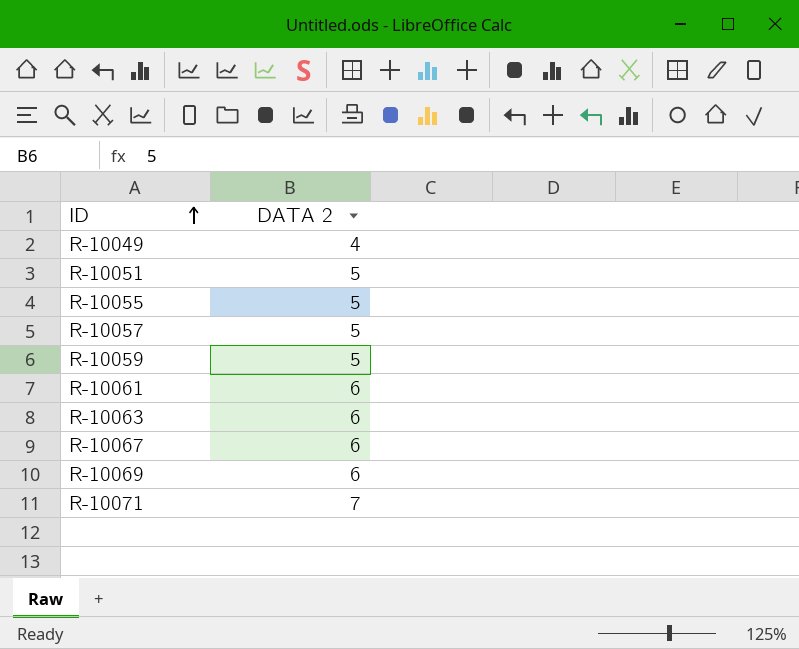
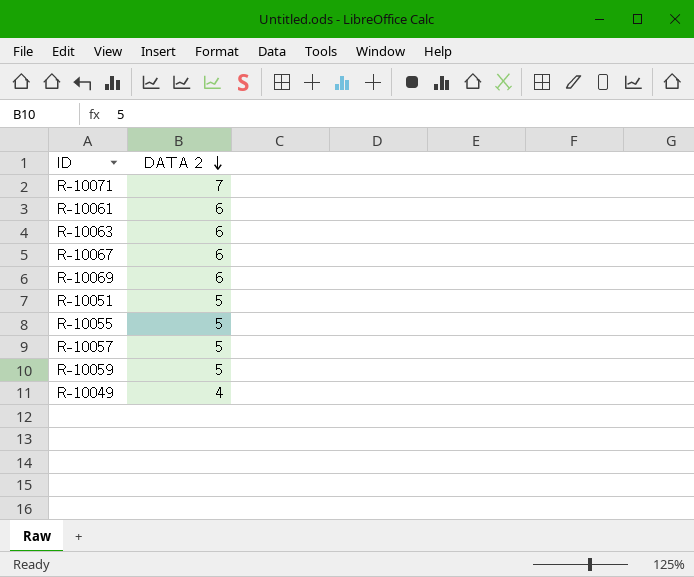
row order: ID ascending -> DATA 2 descending

